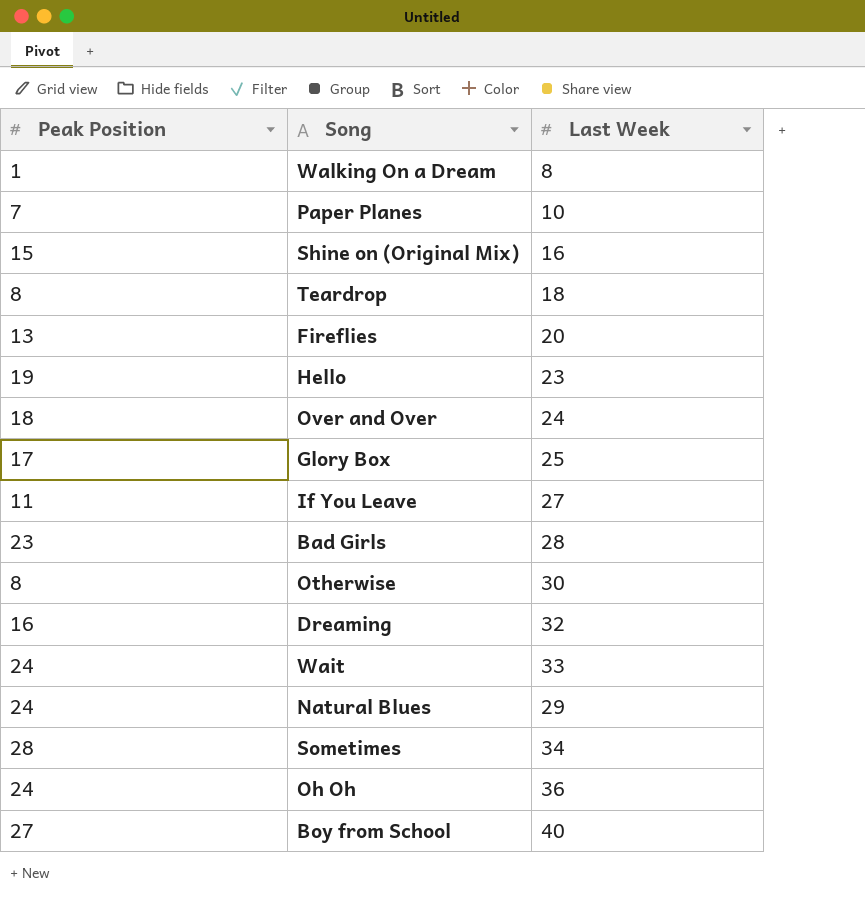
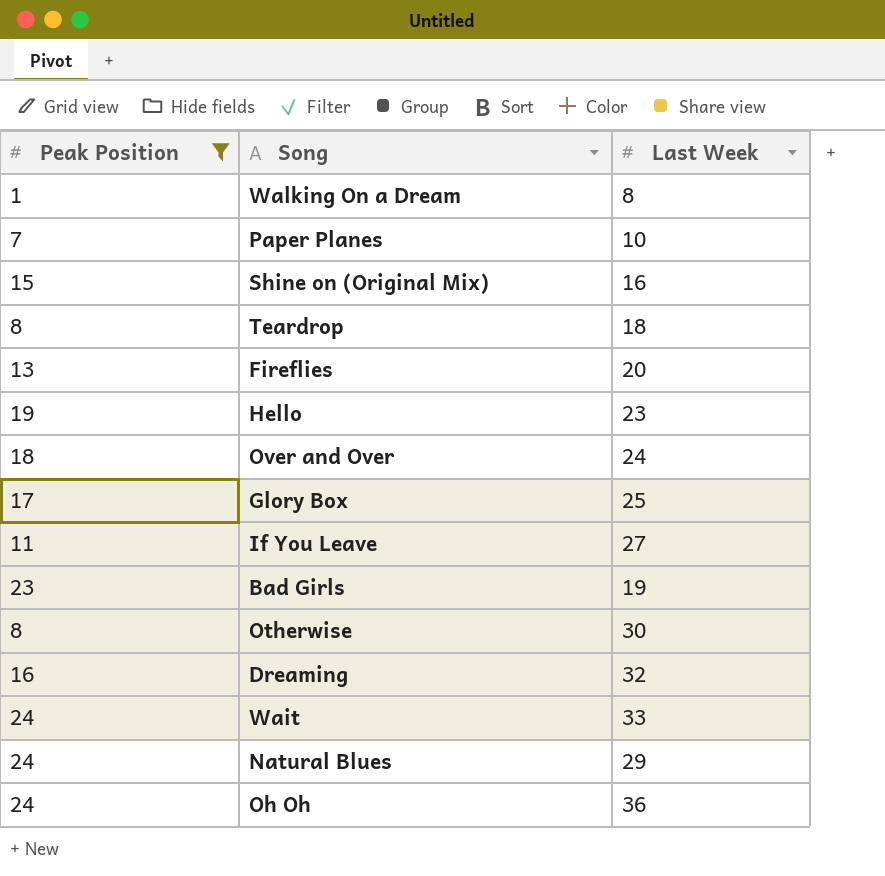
filter: none -> Peak Position <= 24
Bad Girls | Last Week: 28 -> 19

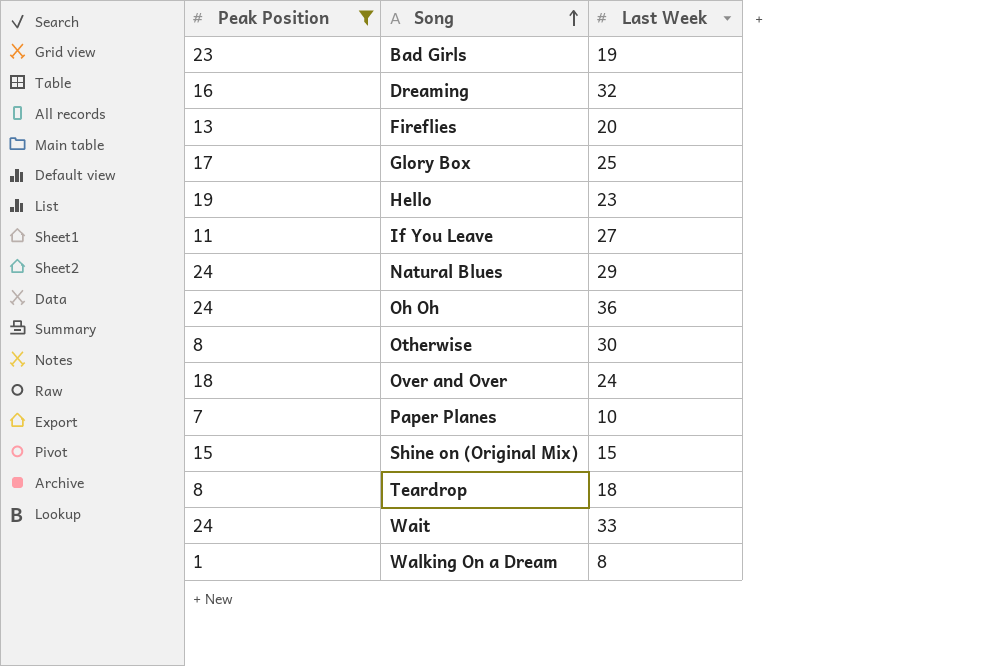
row order: none -> Song ascending
Shine on (Original Mix) | Last Week: 16 -> 15

